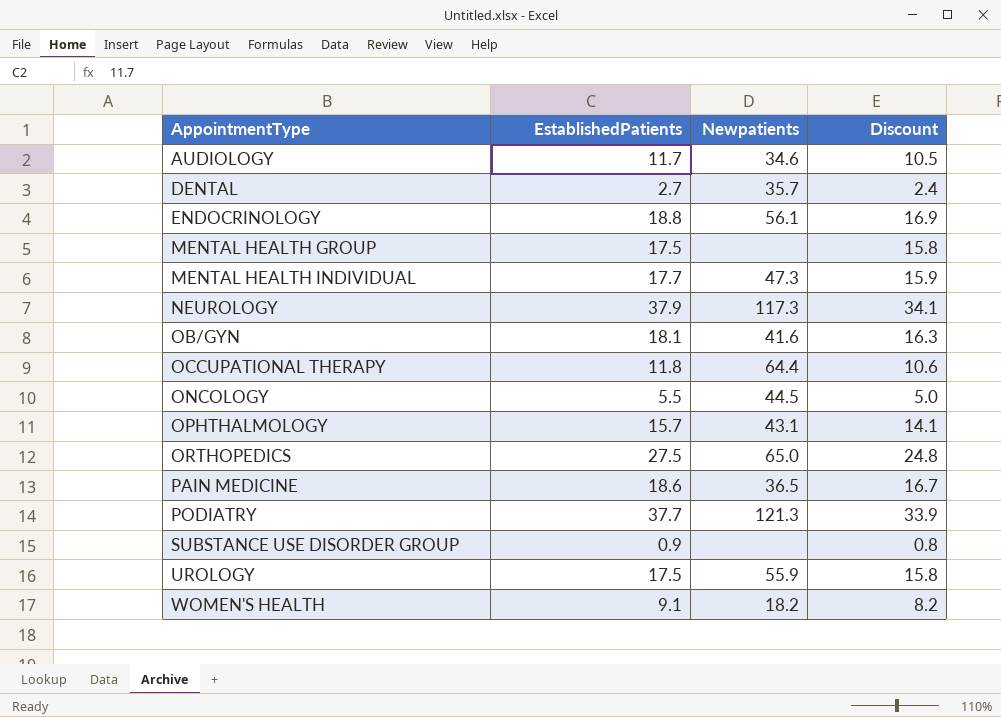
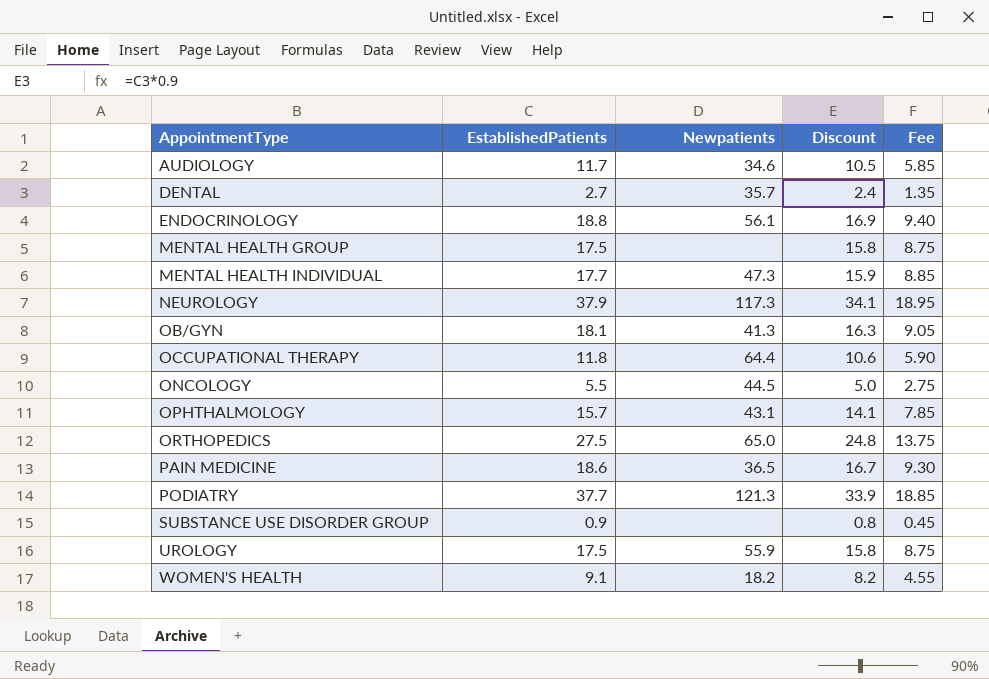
column Fee | formula: none -> [EstablishedPatients] * 0.5
OB/GYN | Newpatients: 41.6 -> 41.3

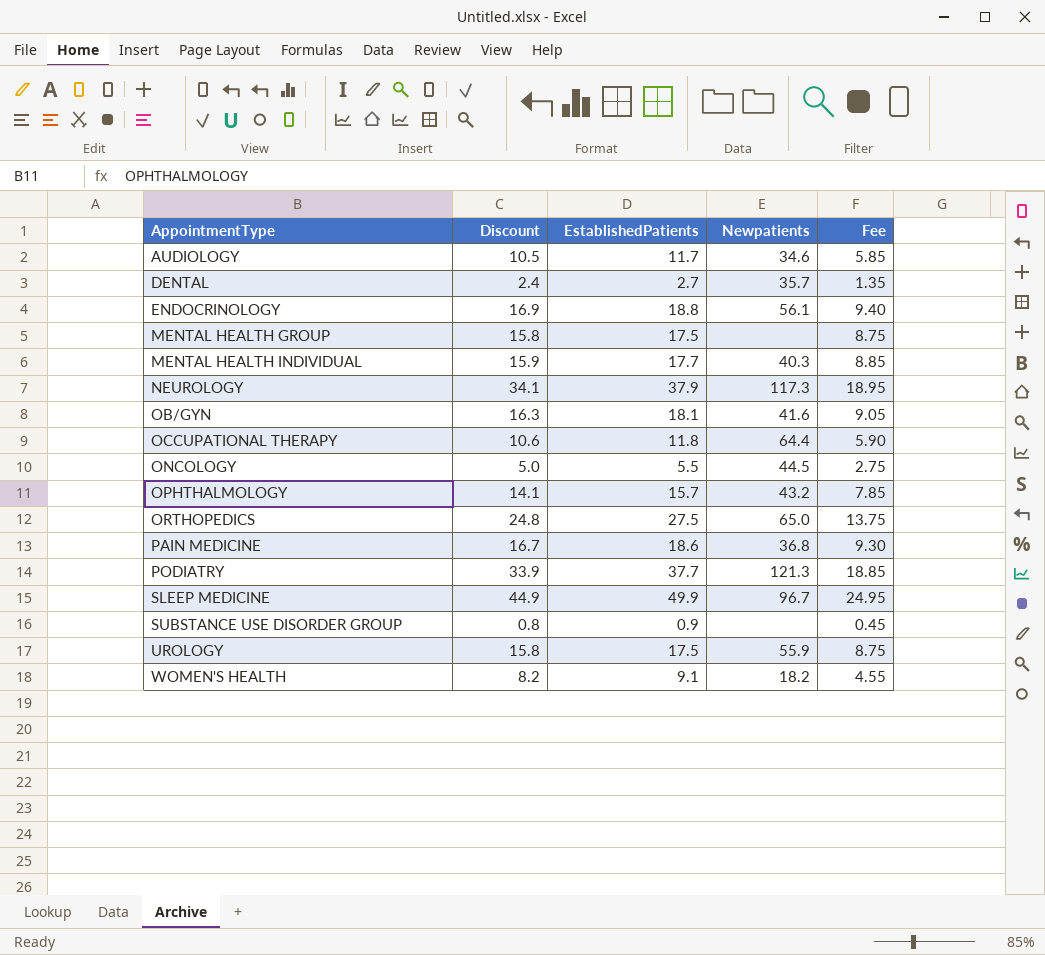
column Discount | position: 4 -> 2
MENTAL HEALTH INDIVIDUAL | Newpatients: 47.3 -> 40.3
OB/GYN | Newpatients: 41.3 -> 41.6
OPHTHALMOLOGY | Newpatients: 43.1 -> 43.2
PAIN MEDICINE | Newpatients: 36.5 -> 36.8
row SLEEP MEDICINE: none -> 44.9 | 49.9 | 96.7 | 24.95

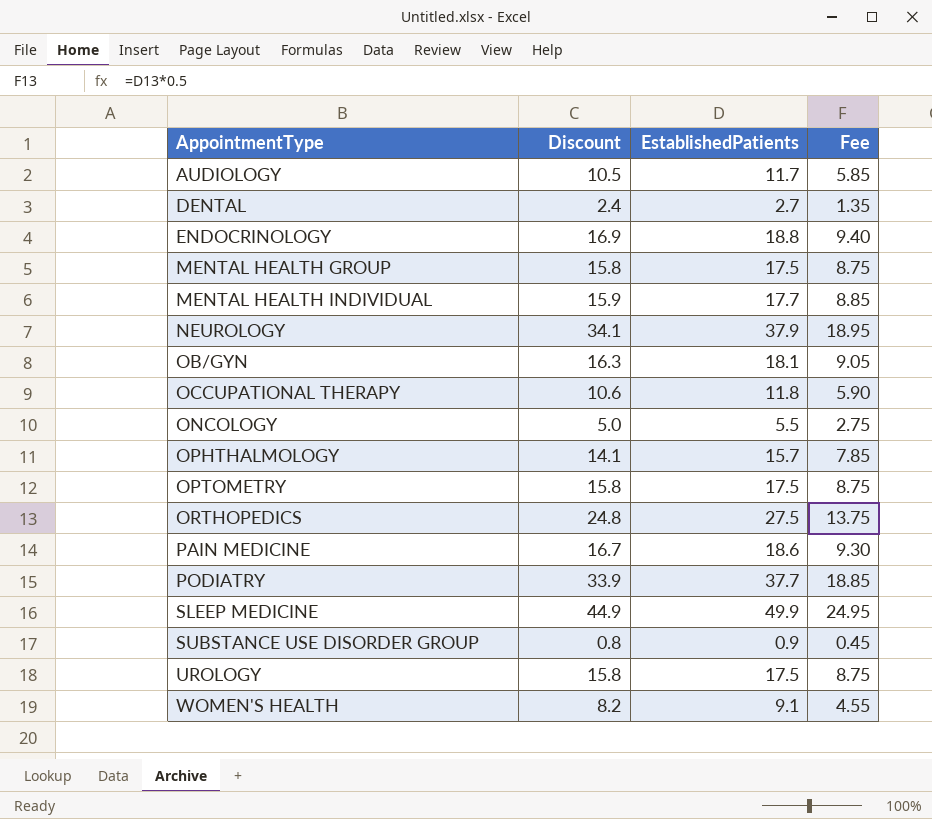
column Newpatients | position: 4 -> none
row OPTOMETRY: none -> 15.8 | 17.5 | 8.75

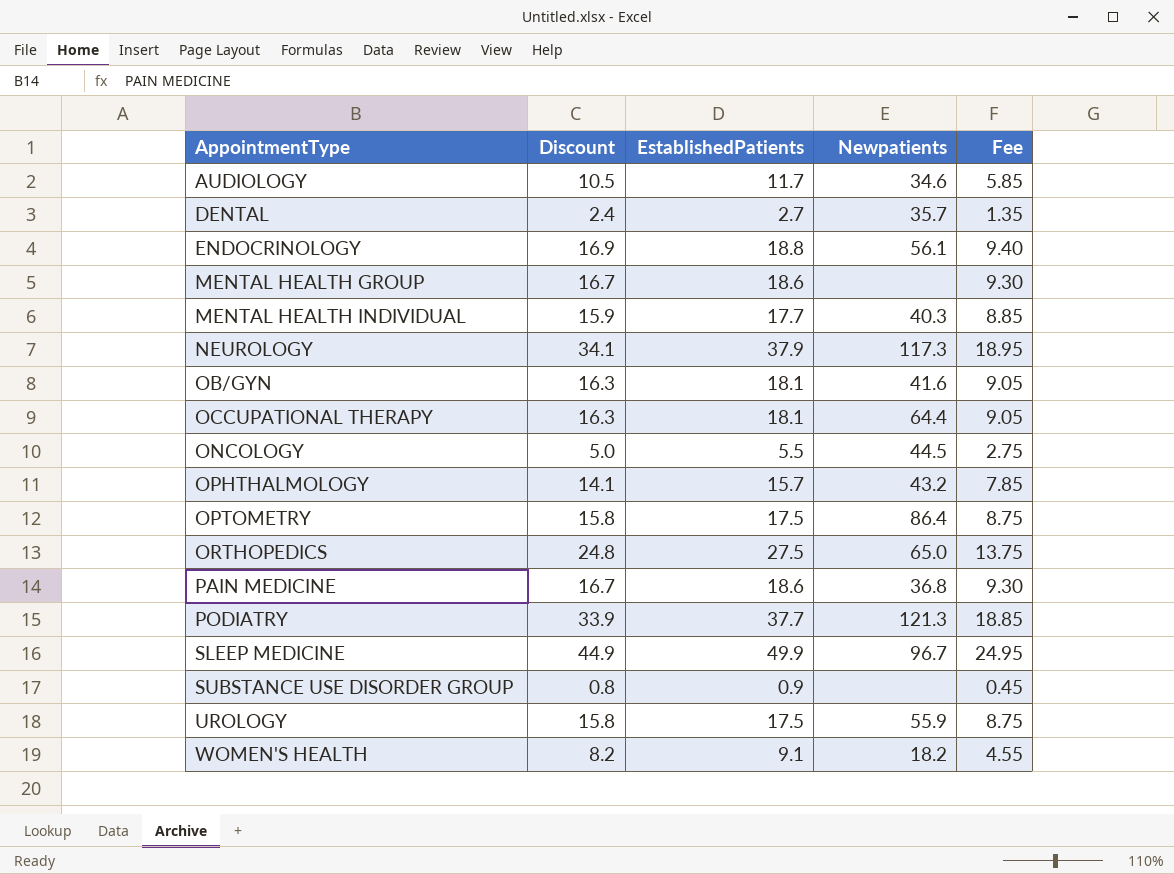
column Newpatients | position: none -> 4
MENTAL HEALTH GROUP | Discount: 15.8 -> 16.7
MENTAL HEALTH GROUP | EstablishedPatients: 17.5 -> 18.6
MENTAL HEALTH GROUP | Fee: 8.75 -> 9.30
OCCUPATIONAL THERAPY | Discount: 10.6 -> 16.3
OCCUPATIONAL THERAPY | EstablishedPatients: 11.8 -> 18.1
OCCUPATIONAL THERAPY | Fee: 5.90 -> 9.05

